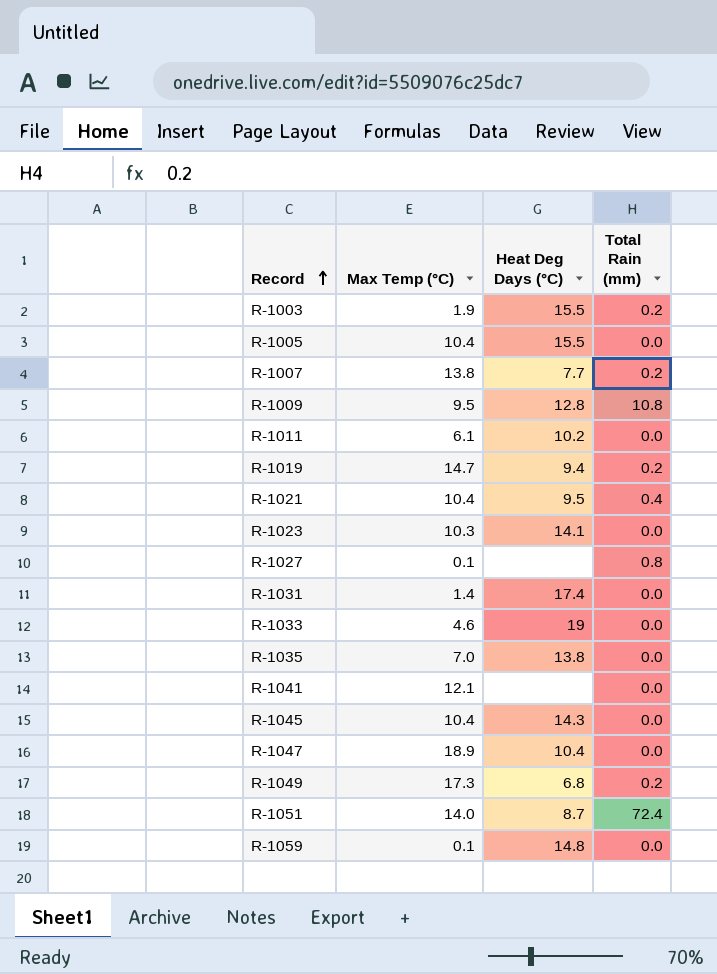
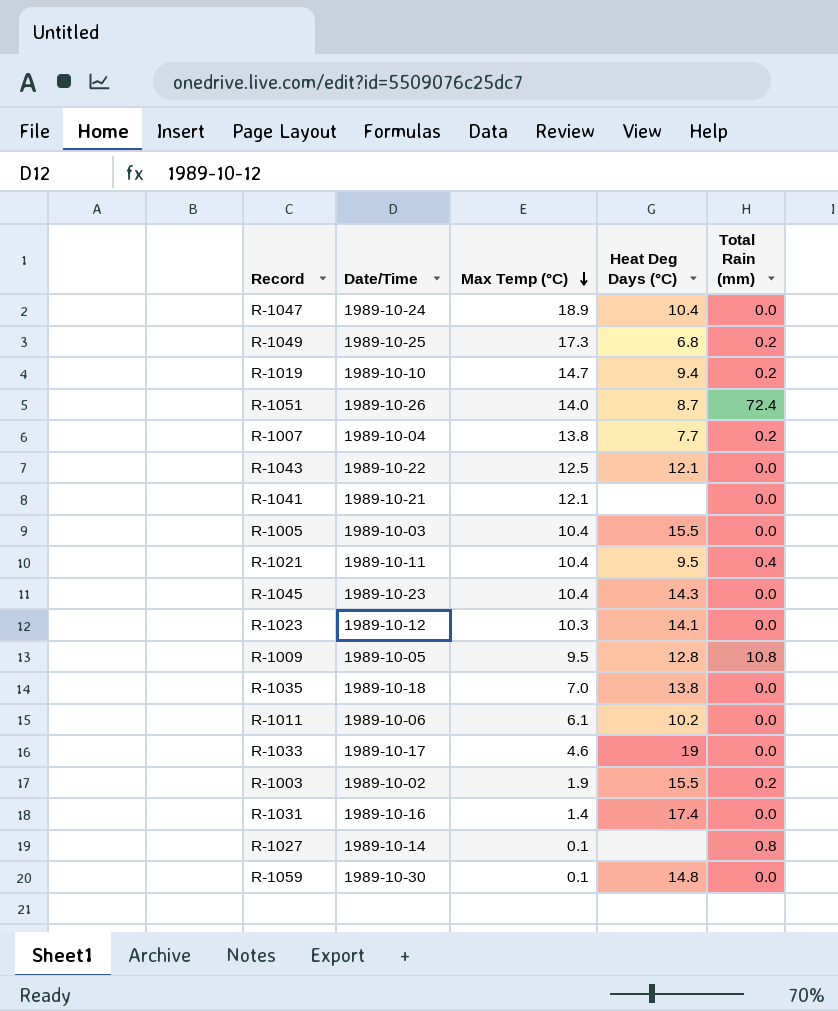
row order: Record ascending -> Max Temp (°C) descending
column Date/Time | position: none -> 2
row R-1043: none -> 1989-10-22 | 12.5 | 12.1 | 0.0

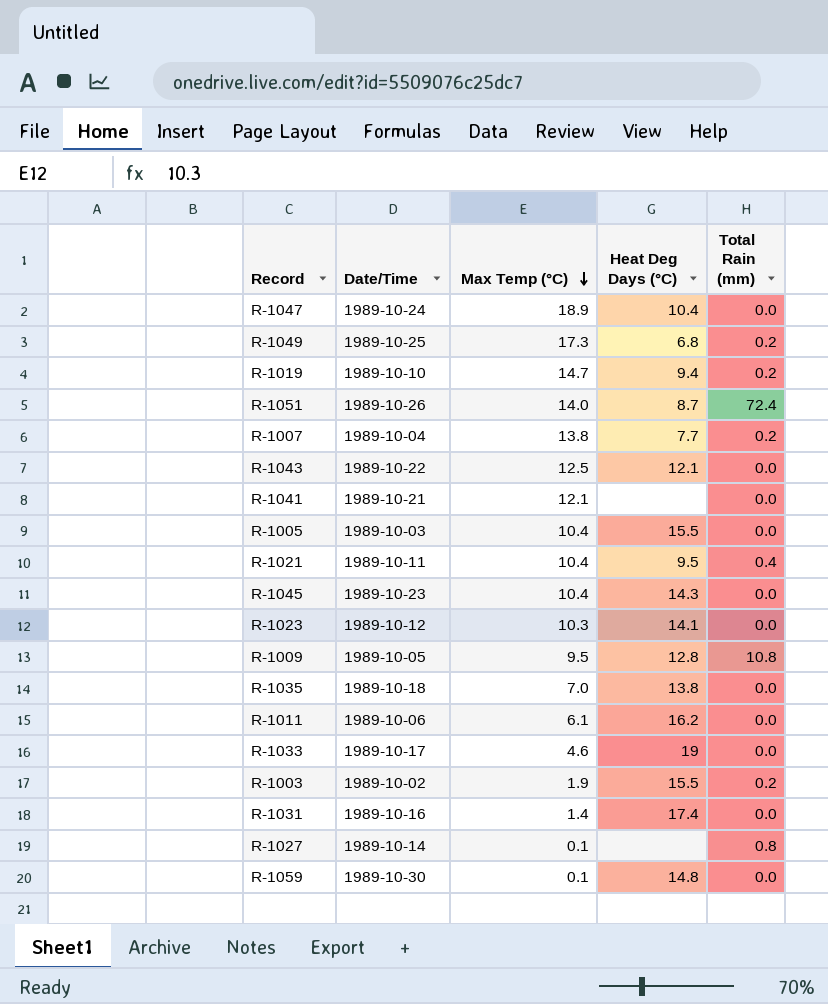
R-1011 | Heat Deg Days (°C): 10.2 -> 16.2

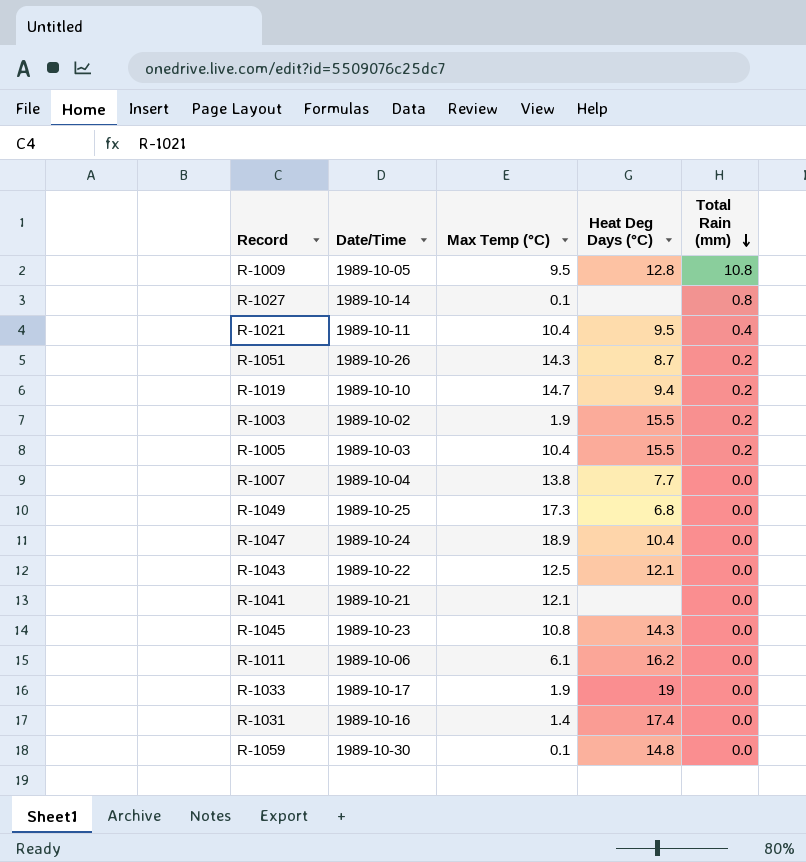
row order: Max Temp (°C) descending -> Total Rain (mm) descending
row R-1023: 1989-10-12 | 10.3 | 14.1 | 0.0 -> none
row R-1035: 1989-10-18 | 7.0 | 13.8 | 0.0 -> none
R-1051 | Max Temp (°C): 14.0 -> 14.3
R-1051 | Total Rain (mm): 72.4 -> 0.2
R-1005 | Total Rain (mm): 0.0 -> 0.2
R-1007 | Total Rain (mm): 0.2 -> 0.0
R-1049 | Total Rain (mm): 0.2 -> 0.0
R-1045 | Max Temp (°C): 10.4 -> 10.8
R-1033 | Max Temp (°C): 4.6 -> 1.9

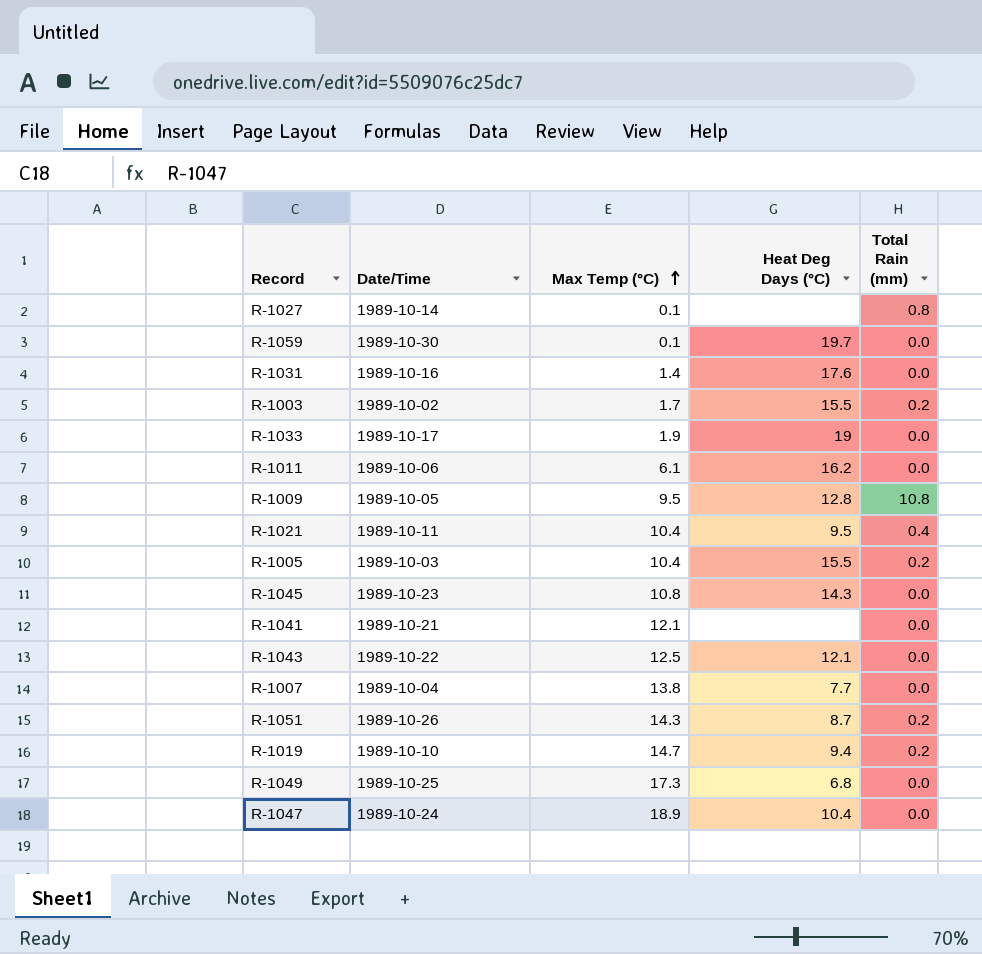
row order: Total Rain (mm) descending -> Max Temp (°C) ascending
R-1059 | Heat Deg Days (°C): 14.8 -> 19.7
R-1031 | Heat Deg Days (°C): 17.4 -> 17.6
R-1003 | Max Temp (°C): 1.9 -> 1.7

